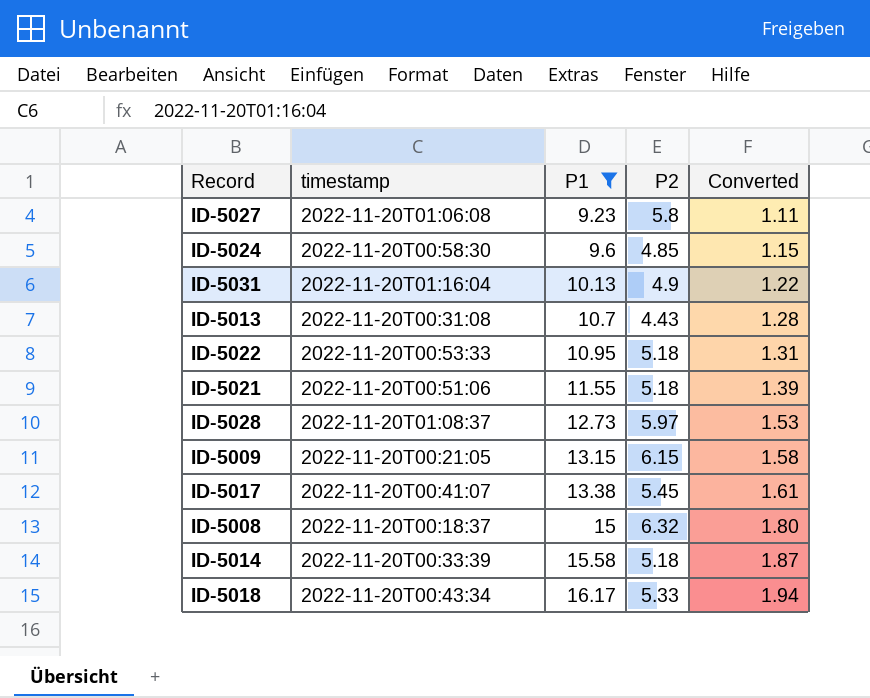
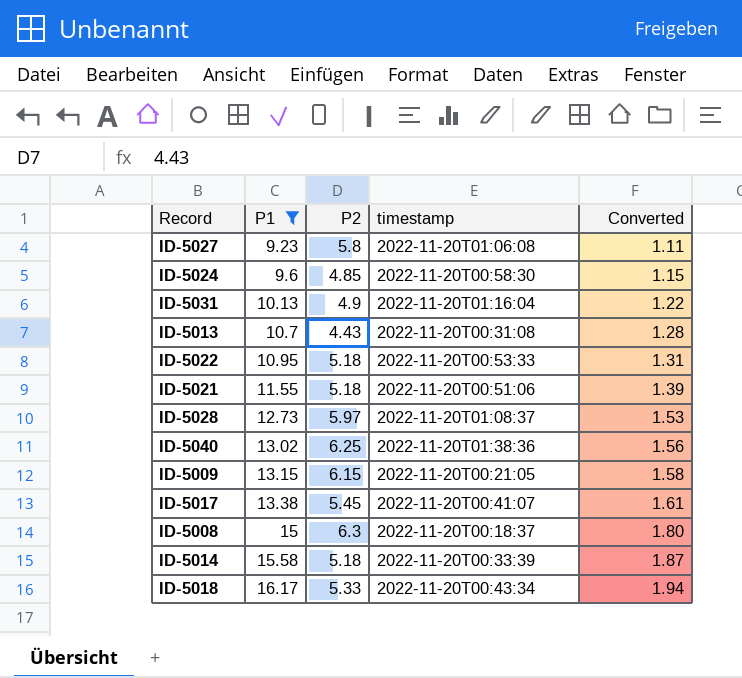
column timestamp | position: 2 -> 4
row ID-5040: none -> 13.02 | 6.25 | 2022-11-20T01:38:36 | 1.56
ID-5008 | P2: 6.32 -> 6.3

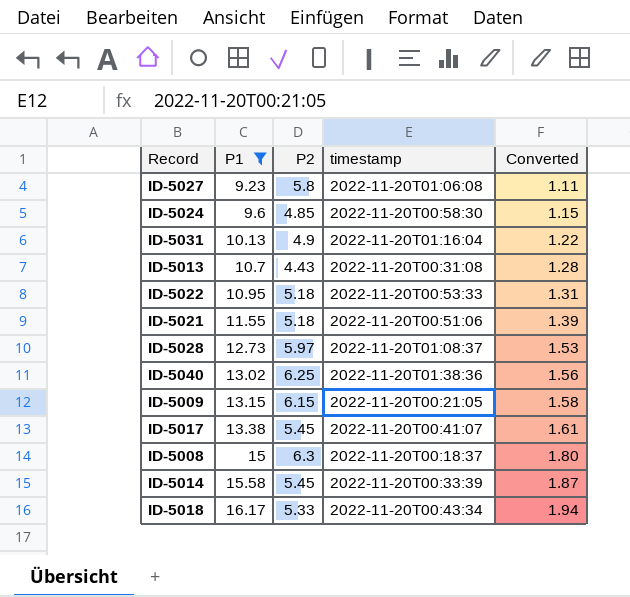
ID-5014 | P2: 5.18 -> 5.45

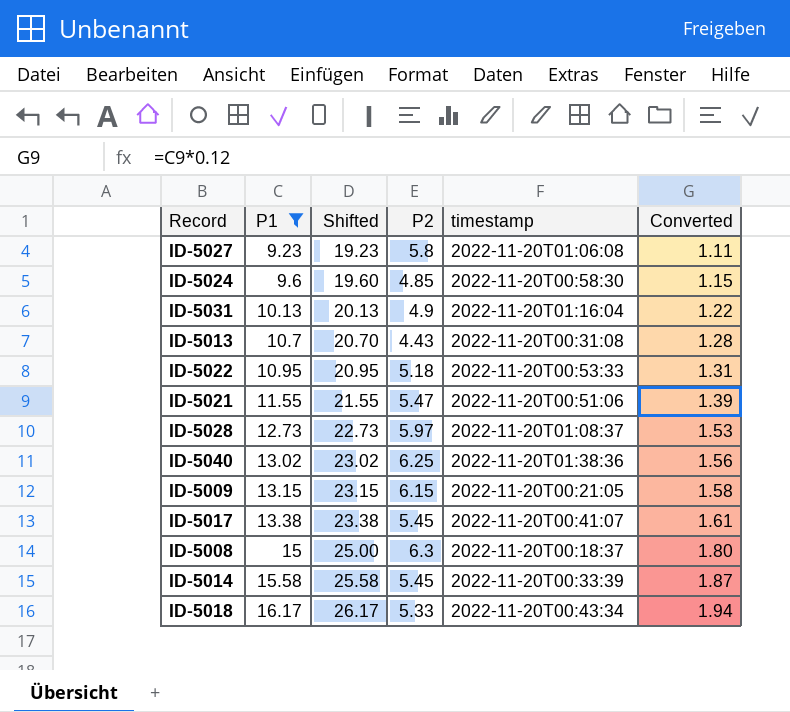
column Shifted | formula: none -> [P1] + 10
ID-5021 | P2: 5.18 -> 5.47

